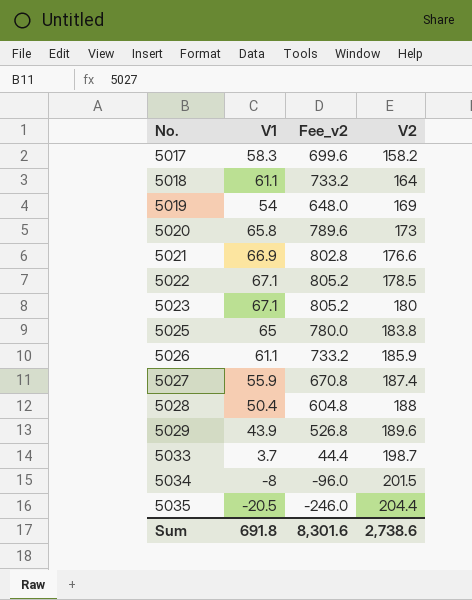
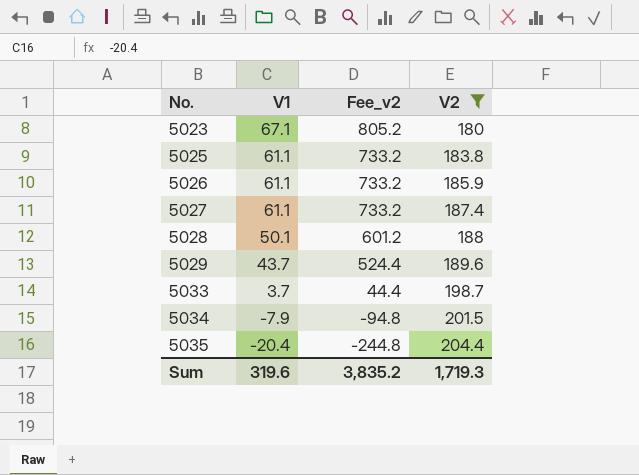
filter: none -> V2 >= 180
5025 | V1: 65 -> 61.1
5025 | Fee_v2: 780.0 -> 733.2
5027 | V1: 55.9 -> 61.1
5027 | Fee_v2: 670.8 -> 733.2
5028 | V1: 50.4 -> 50.1
5028 | Fee_v2: 604.8 -> 601.2
5029 | V1: 43.9 -> 43.7
5029 | Fee_v2: 526.8 -> 524.4
5034 | V1: -8 -> -7.9
5034 | Fee_v2: -96.0 -> -94.8
5035 | V1: -20.5 -> -20.4
5035 | Fee_v2: -246.0 -> -244.8
Sum | V1: 691.8 -> 319.6
Sum | Fee_v2: 8,301.6 -> 3,835.2
Sum | V2: 2,738.6 -> 1,719.3

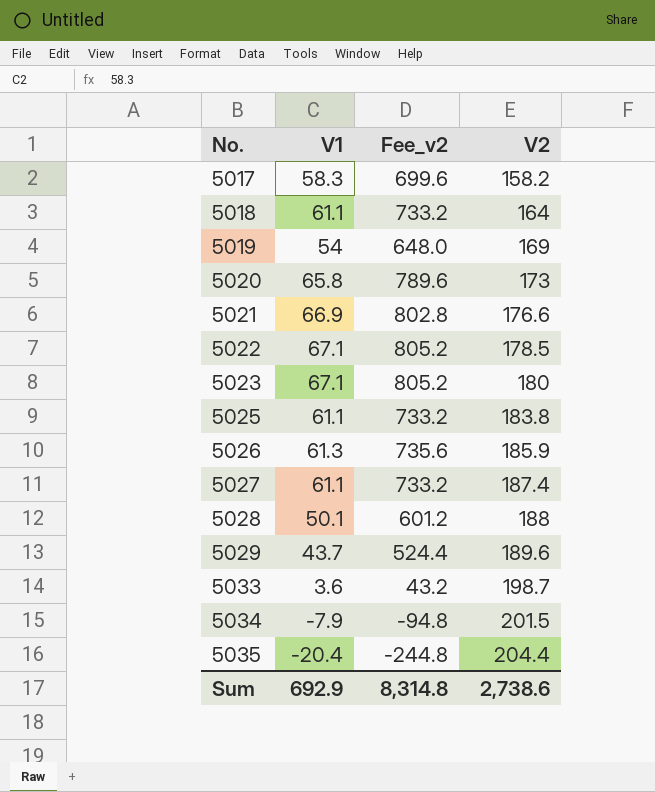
filter: V2 >= 180 -> none
5026 | V1: 61.1 -> 61.3
5026 | Fee_v2: 733.2 -> 735.6
5033 | V1: 3.7 -> 3.6
5033 | Fee_v2: 44.4 -> 43.2
Sum | V1: 319.6 -> 692.9
Sum | Fee_v2: 3,835.2 -> 8,314.8
Sum | V2: 1,719.3 -> 2,738.6

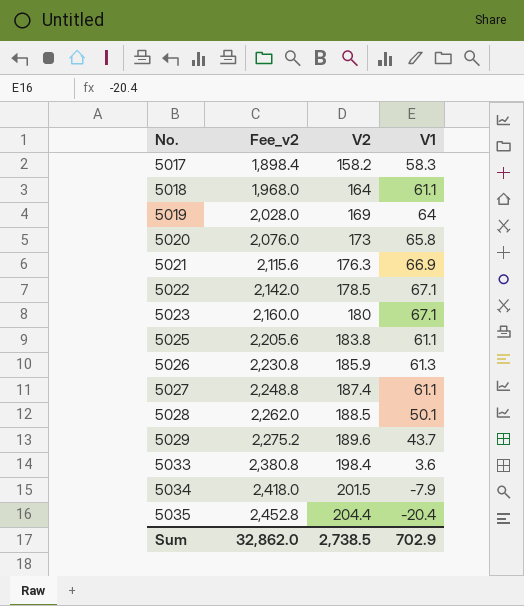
column Fee_v2 | formula: [V1] * 12 -> [V2] * 12
column V1 | position: 2 -> 4
5019 | V1: 54 -> 64
5021 | V2: 176.6 -> 176.3
5028 | V2: 188 -> 188.5
5033 | V2: 198.7 -> 198.4
Sum | Fee_v2: 8,314.8 -> 32,862.0
Sum | V2: 2,738.6 -> 2,738.5
Sum | V1: 692.9 -> 702.9

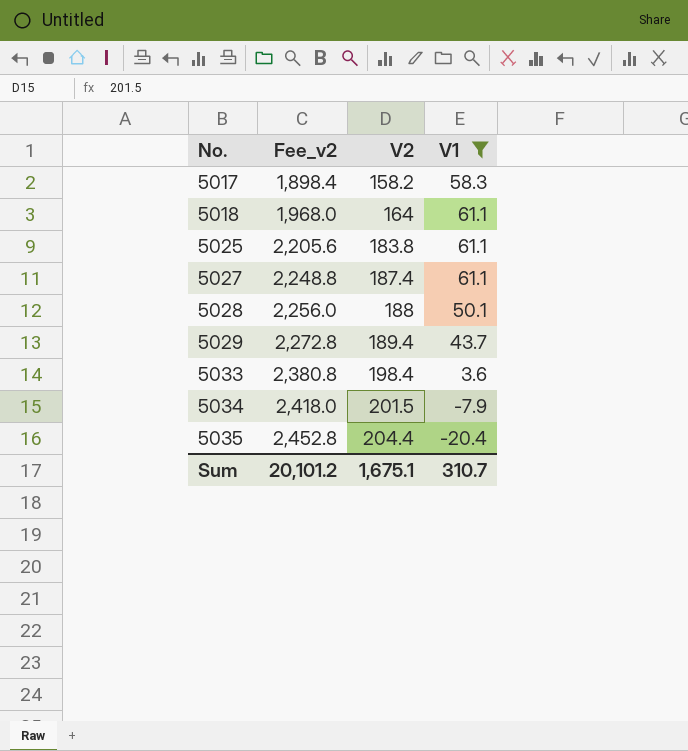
filter: none -> V1 <= 61.1
5028 | Fee_v2: 2,262.0 -> 2,256.0
5028 | V2: 188.5 -> 188
5029 | Fee_v2: 2,275.2 -> 2,272.8
5029 | V2: 189.6 -> 189.4
Sum | Fee_v2: 32,862.0 -> 20,101.2
Sum | V2: 2,738.5 -> 1,675.1
Sum | V1: 702.9 -> 310.7

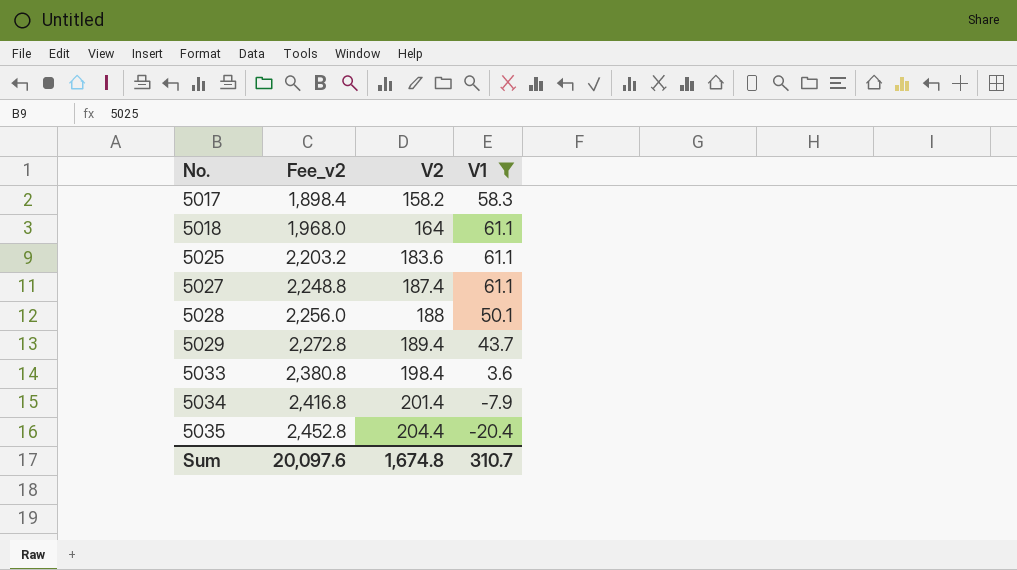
5025 | Fee_v2: 2,205.6 -> 2,203.2
5025 | V2: 183.8 -> 183.6
5034 | Fee_v2: 2,418.0 -> 2,416.8
5034 | V2: 201.5 -> 201.4
Sum | Fee_v2: 20,101.2 -> 20,097.6
Sum | V2: 1,675.1 -> 1,674.8

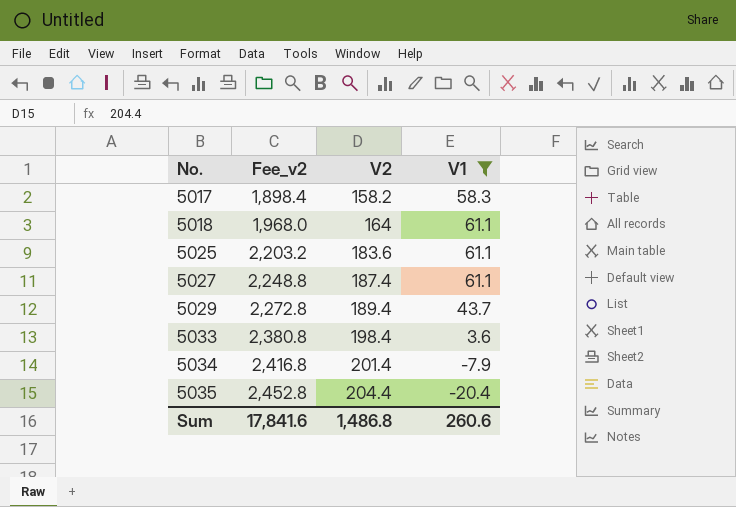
row 5028: 2,256.0 | 188 | 50.1 -> none
Sum | Fee_v2: 20,097.6 -> 17,841.6
Sum | V2: 1,674.8 -> 1,486.8
Sum | V1: 310.7 -> 260.6

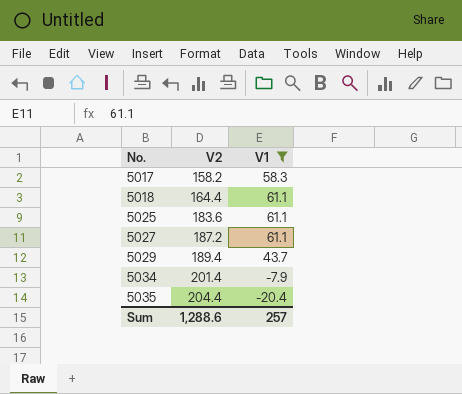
column Fee_v2 | formula: [V2] * 12 -> none
row 5033: 2,380.8 | 198.4 | 3.6 -> none
5018 | V2: 164 -> 164.4
5027 | V2: 187.4 -> 187.2
Sum | V2: 1,486.8 -> 1,288.6
Sum | V1: 260.6 -> 257

